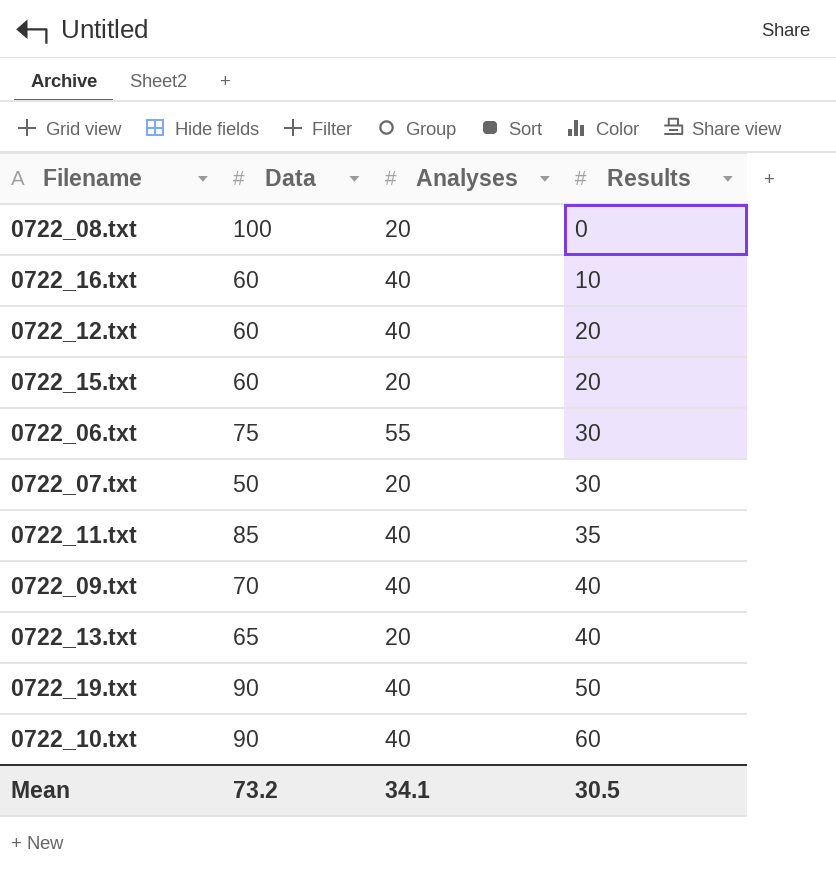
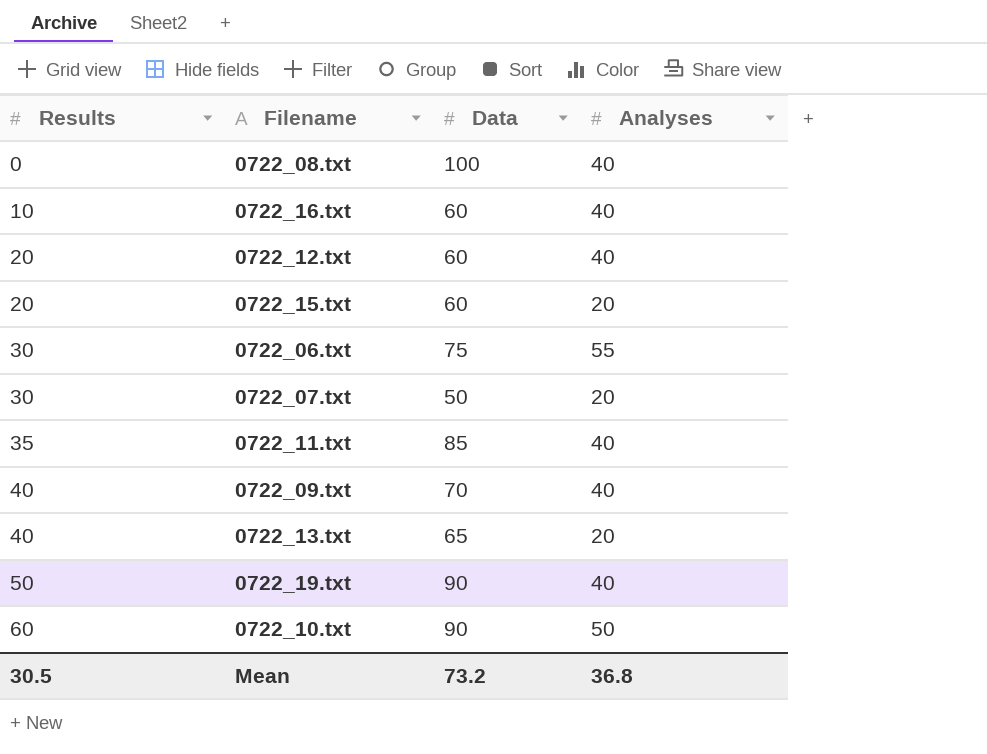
column Results | position: 4 -> 1
0722_08.txt | Analyses: 20 -> 40
0722_10.txt | Analyses: 40 -> 50
Mean | Analyses: 34.1 -> 36.8

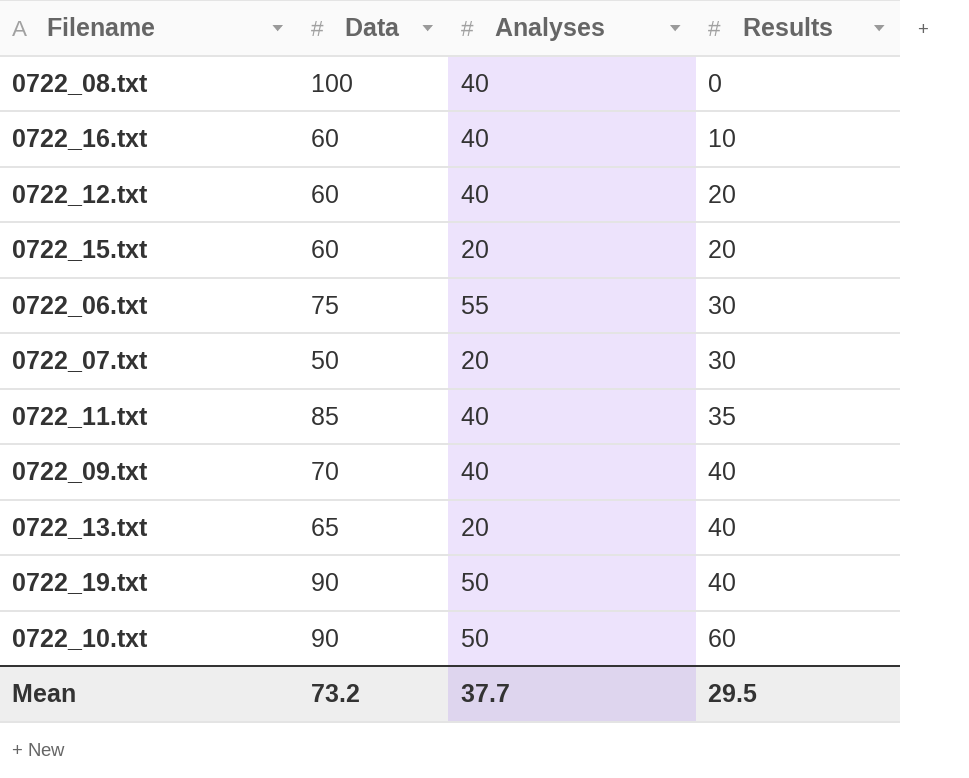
column Results | position: 1 -> 4
0722_19.txt | Analyses: 40 -> 50
0722_19.txt | Results: 50 -> 40
Mean | Analyses: 36.8 -> 37.7
Mean | Results: 30.5 -> 29.5

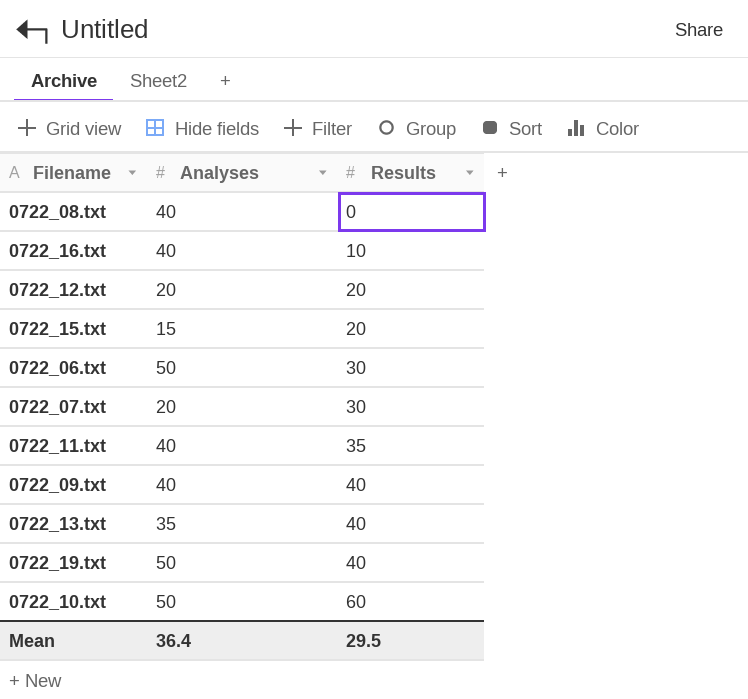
column Data | position: 2 -> none
0722_12.txt | Analyses: 40 -> 20
0722_15.txt | Analyses: 20 -> 15
0722_06.txt | Analyses: 55 -> 50
0722_13.txt | Analyses: 20 -> 35
Mean | Analyses: 37.7 -> 36.4

